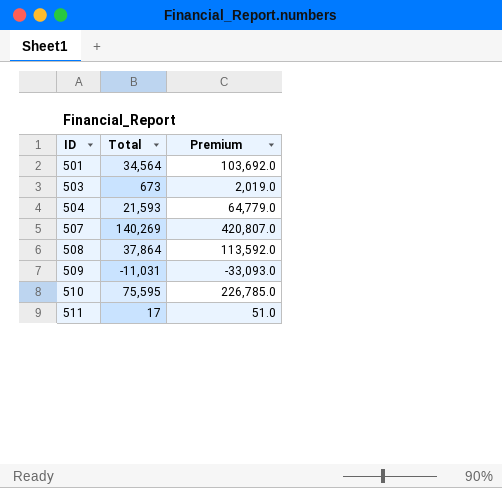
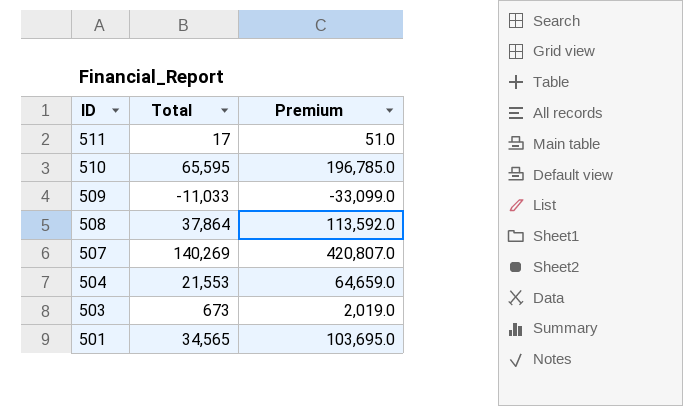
row order: ID ascending -> ID descending
510 | Total: 75,595 -> 65,595
510 | Premium: 226,785.0 -> 196,785.0
509 | Total: -11,031 -> -11,033
509 | Premium: -33,093.0 -> -33,099.0
504 | Total: 21,593 -> 21,553
504 | Premium: 64,779.0 -> 64,659.0
501 | Total: 34,564 -> 34,565
501 | Premium: 103,692.0 -> 103,695.0

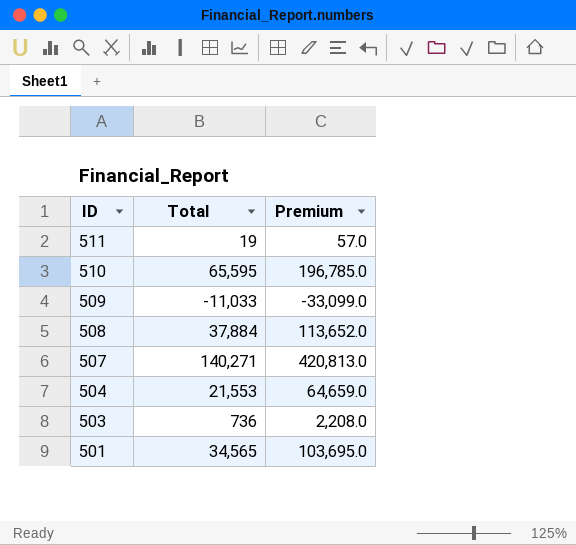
511 | Total: 17 -> 19
511 | Premium: 51.0 -> 57.0
508 | Total: 37,864 -> 37,884
508 | Premium: 113,592.0 -> 113,652.0
507 | Total: 140,269 -> 140,271
507 | Premium: 420,807.0 -> 420,813.0
503 | Total: 673 -> 736
503 | Premium: 2,019.0 -> 2,208.0

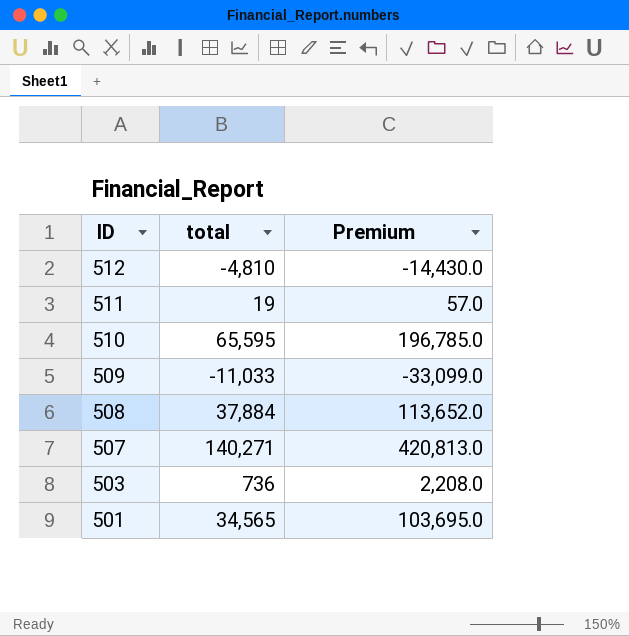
column name: Total -> total
row 504: 21,553 | 64,659.0 -> none
row 512: none -> -4,810 | -14,430.0

